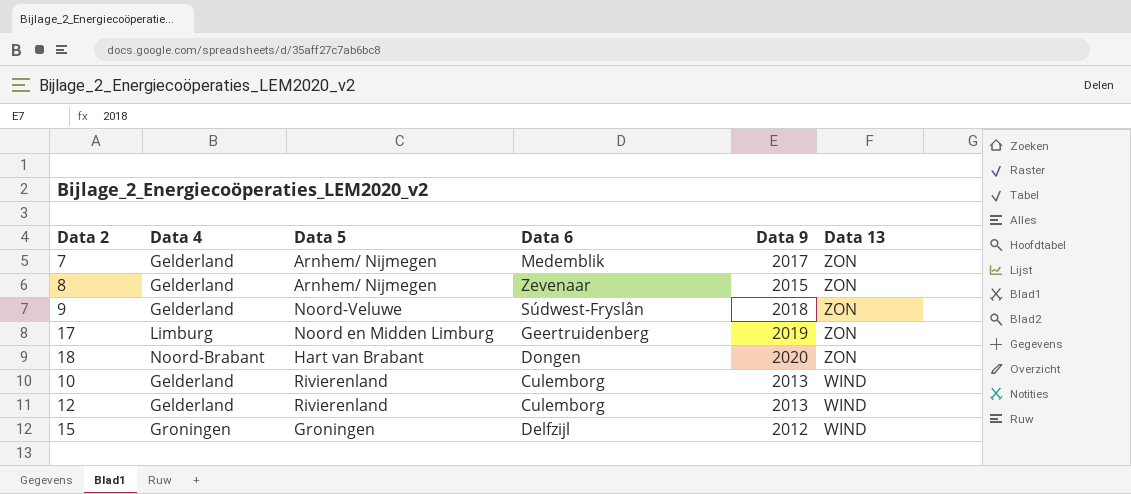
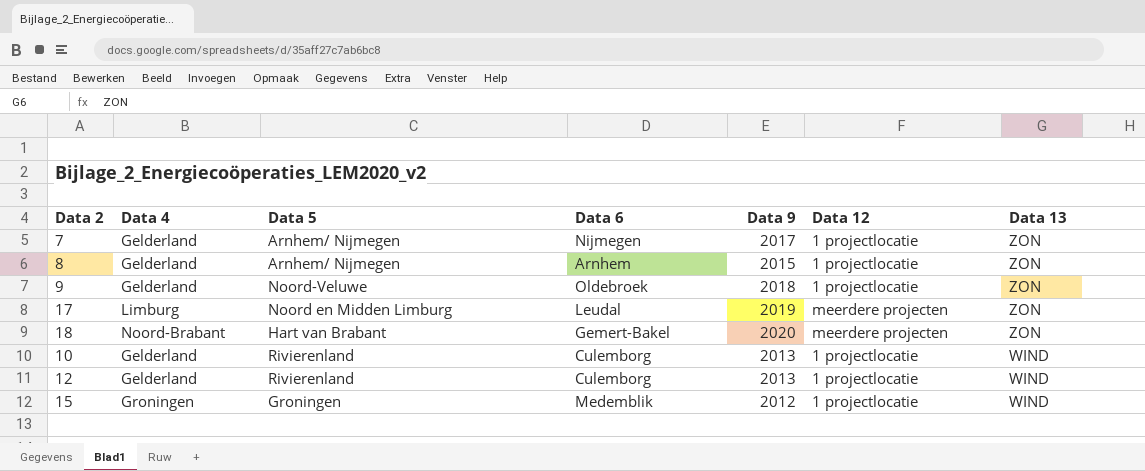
column Data 12 | position: none -> 6
7 | Data 6: Medemblik -> Nijmegen
8 | Data 6: Zevenaar -> Arnhem
9 | Data 6: Súdwest-Fryslân -> Oldebroek
17 | Data 6: Geertruidenberg -> Leudal
18 | Data 6: Dongen -> Gemert-Bakel
15 | Data 6: Delfzijl -> Medemblik

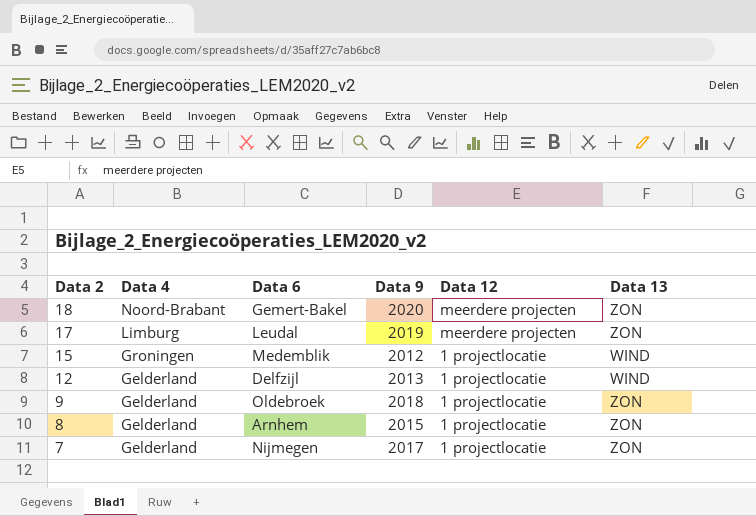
row order: Data 13 descending -> Data 2 descending
column Data 5 | position: 3 -> none
row 10: Gelderland | Rivierenland | Culemborg | 2013 | 1 projectlocatie | WIND -> none
12 | Data 6: Culemborg -> Delfzijl

